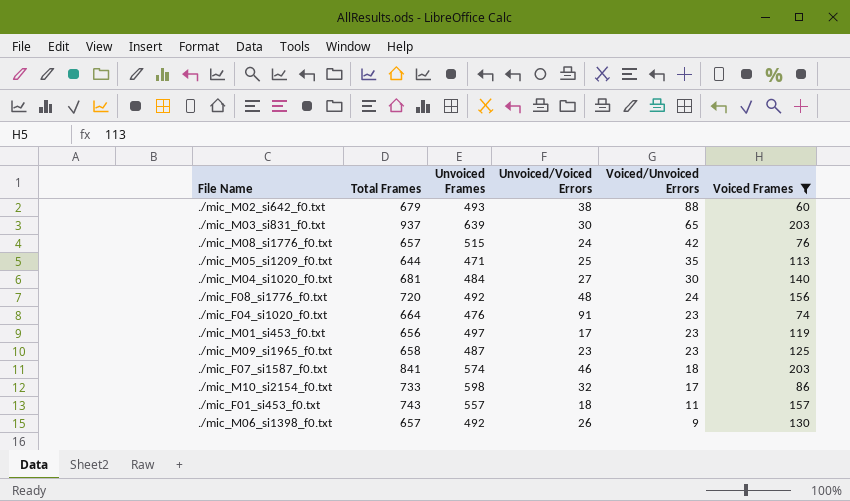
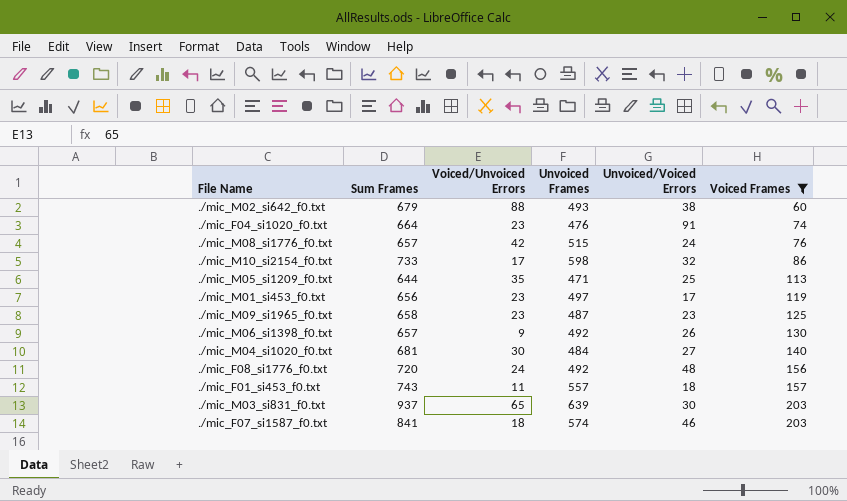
row order: Voiced/Unvoiced Errors descending -> Voiced Frames ascending
column name: Total Frames -> Sum Frames
column Voiced/Unvoiced Errors | position: 5 -> 3

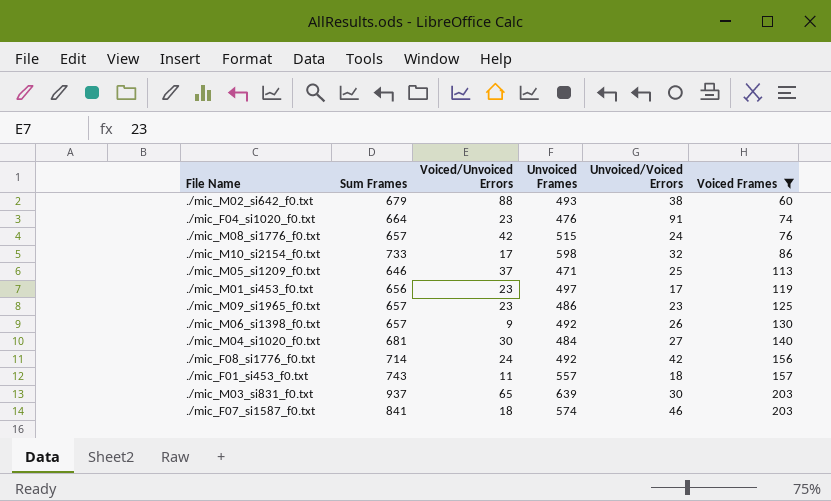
./mic_M05_si1209_f0.txt | Sum Frames: 644 -> 646
./mic_M05_si1209_f0.txt | Voiced/Unvoiced Errors: 35 -> 37
./mic_M09_si1965_f0.txt | Sum Frames: 658 -> 657
./mic_M09_si1965_f0.txt | Unvoiced Frames: 487 -> 486
./mic_F08_si1776_f0.txt | Sum Frames: 720 -> 714
./mic_F08_si1776_f0.txt | Unvoiced/Voiced Errors: 48 -> 42

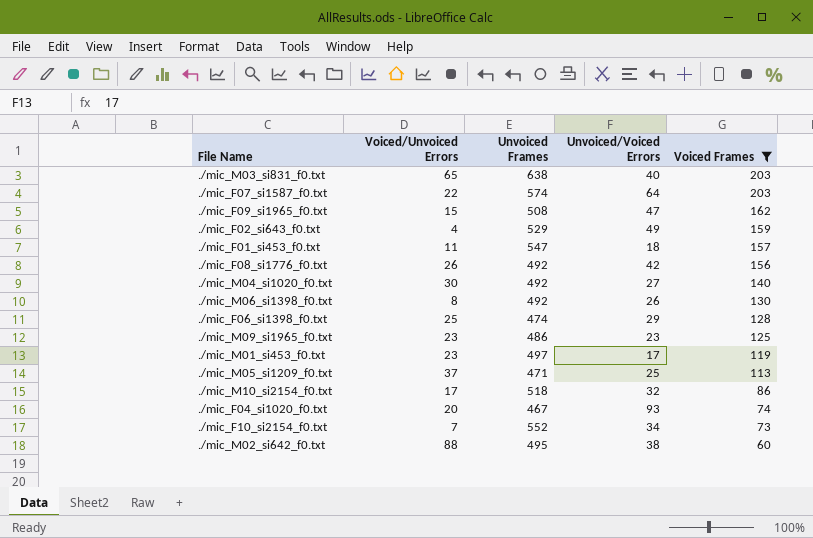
row order: Voiced Frames ascending -> Voiced Frames descending
column Sum Frames | formula: [Voiced/Unvoiced Errors] + [Unvoiced Frames] + [Unvoiced/Voiced Errors] + [Voiced Frames] -> none
row ./mic_M08_si1776_f0.txt: 657 | 42 | 515 | 24 | 76 -> none
./mic_M03_si831_f0.txt | Unvoiced Frames: 639 -> 638
./mic_M03_si831_f0.txt | Unvoiced/Voiced Errors: 30 -> 40
./mic_F07_si1587_f0.txt | Voiced/Unvoiced Errors: 18 -> 22
./mic_F07_si1587_f0.txt | Unvoiced/Voiced Errors: 46 -> 64
row ./mic_F09_si1965_f0.txt: none -> 15 | 508 | 47 | 162
row ./mic_F02_si643_f0.txt: none -> 4 | 529 | 49 | 159
./mic_F01_si453_f0.txt | Unvoiced Frames: 557 -> 547
./mic_F08_si1776_f0.txt | Voiced/Unvoiced Errors: 24 -> 26
./mic_M04_si1020_f0.txt | Unvoiced Frames: 484 -> 492
./mic_M06_si1398_f0.txt | Voiced/Unvoiced Errors: 9 -> 8
row ./mic_F06_si1398_f0.txt: none -> 25 | 474 | 29 | 128
./mic_M10_si2154_f0.txt | Unvoiced Frames: 598 -> 518
./mic_F04_si1020_f0.txt | Voiced/Unvoiced Errors: 23 -> 20
./mic_F04_si1020_f0.txt | Unvoiced Frames: 476 -> 467
./mic_F04_si1020_f0.txt | Unvoiced/Voiced Errors: 91 -> 93
row ./mic_F10_si2154_f0.txt: none -> 7 | 552 | 34 | 73
./mic_M02_si642_f0.txt | Unvoiced Frames: 493 -> 495

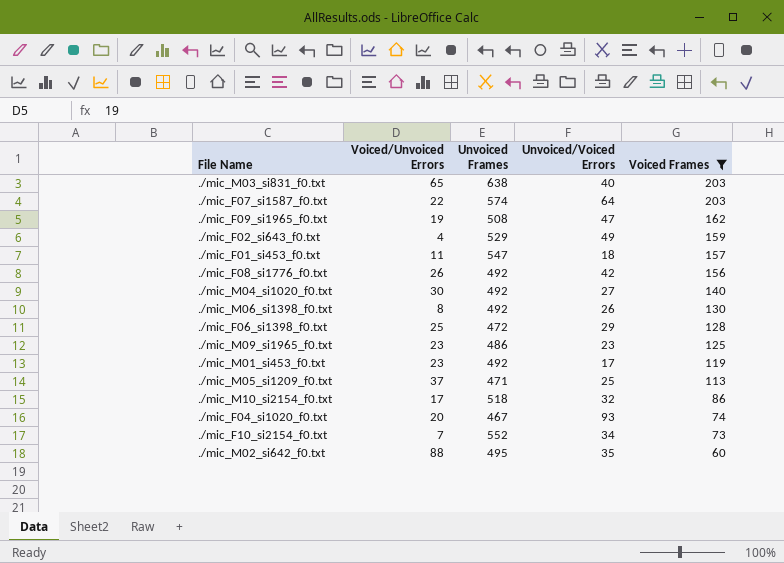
./mic_F09_si1965_f0.txt | Voiced/Unvoiced Errors: 15 -> 19
./mic_F06_si1398_f0.txt | Unvoiced Frames: 474 -> 472
./mic_M01_si453_f0.txt | Unvoiced Frames: 497 -> 492
./mic_M02_si642_f0.txt | Unvoiced/Voiced Errors: 38 -> 35

